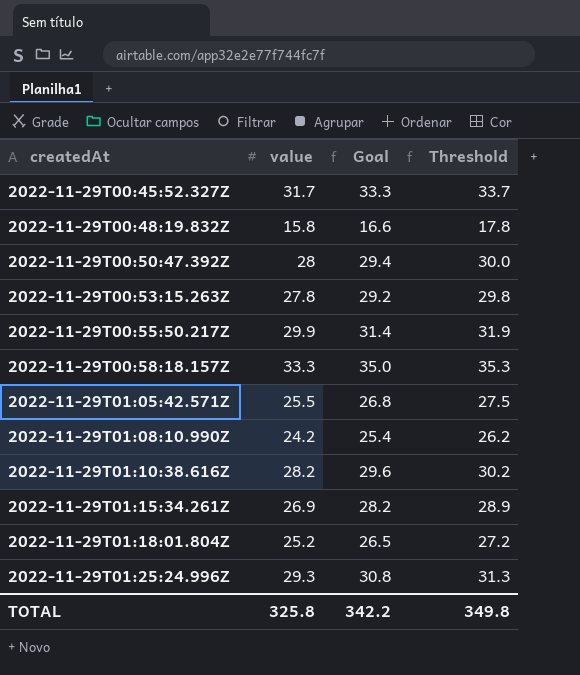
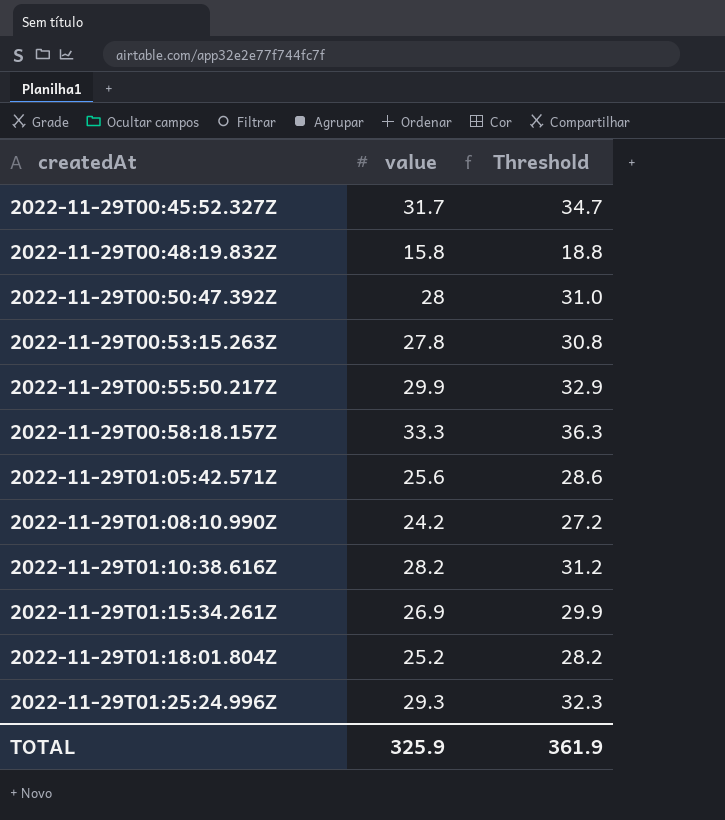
column Goal | formula: [value] * 1.05 -> none
column Threshold | formula: [value] + 2 -> [value] + 3
2022-11-29T01:05:42.571Z | value: 25.5 -> 25.6
TOTAL | value: 325.8 -> 325.9
TOTAL | Threshold: 349.8 -> 361.9

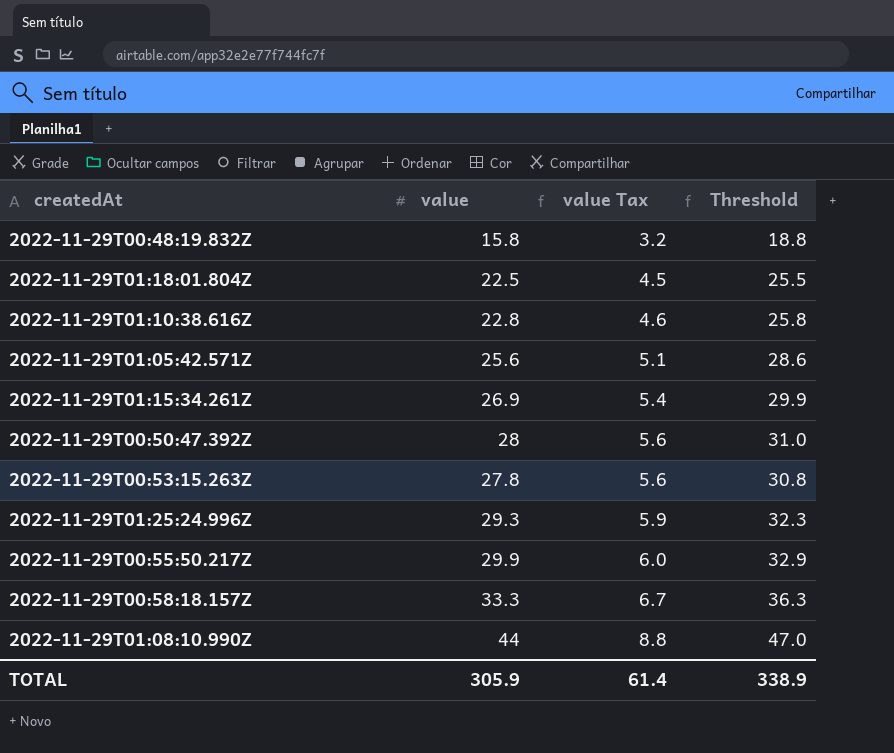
row order: createdAt ascending -> value Tax ascending
column value Tax | formula: none -> [value] * 0.2
row 2022-11-29T00:45:52.327Z: 31.7 | 34.7 -> none
2022-11-29T01:18:01.804Z | value: 25.2 -> 22.5
2022-11-29T01:18:01.804Z | Threshold: 28.2 -> 25.5
2022-11-29T01:10:38.616Z | value: 28.2 -> 22.8
2022-11-29T01:10:38.616Z | Threshold: 31.2 -> 25.8
2022-11-29T01:08:10.990Z | value: 24.2 -> 44
2022-11-29T01:08:10.990Z | Threshold: 27.2 -> 47.0
TOTAL | value: 325.9 -> 305.9
TOTAL | Threshold: 361.9 -> 338.9

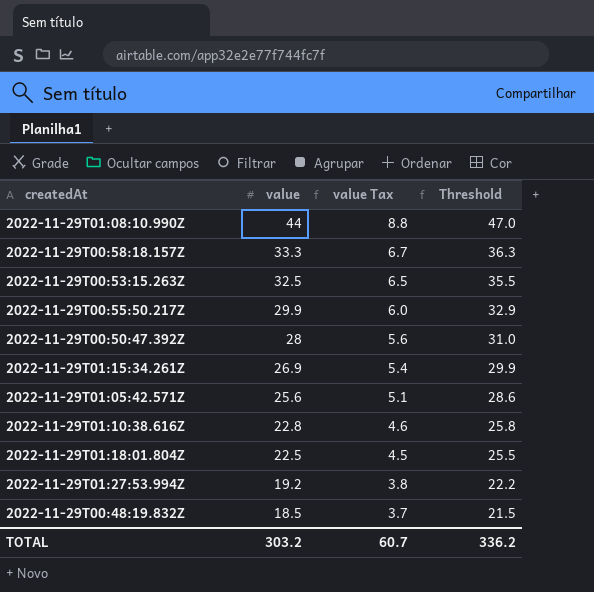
row order: value Tax ascending -> value descending
row 2022-11-29T01:25:24.996Z: 29.3 | 5.9 | 32.3 -> none
2022-11-29T00:53:15.263Z | value: 27.8 -> 32.5
2022-11-29T00:53:15.263Z | value Tax: 5.6 -> 6.5
2022-11-29T00:53:15.263Z | Threshold: 30.8 -> 35.5
row 2022-11-29T01:27:53.994Z: none -> 19.2 | 3.8 | 22.2
2022-11-29T00:48:19.832Z | value: 15.8 -> 18.5
2022-11-29T00:48:19.832Z | value Tax: 3.2 -> 3.7
2022-11-29T00:48:19.832Z | Threshold: 18.8 -> 21.5
TOTAL | value: 305.9 -> 303.2
TOTAL | value Tax: 61.4 -> 60.7
TOTAL | Threshold: 338.9 -> 336.2

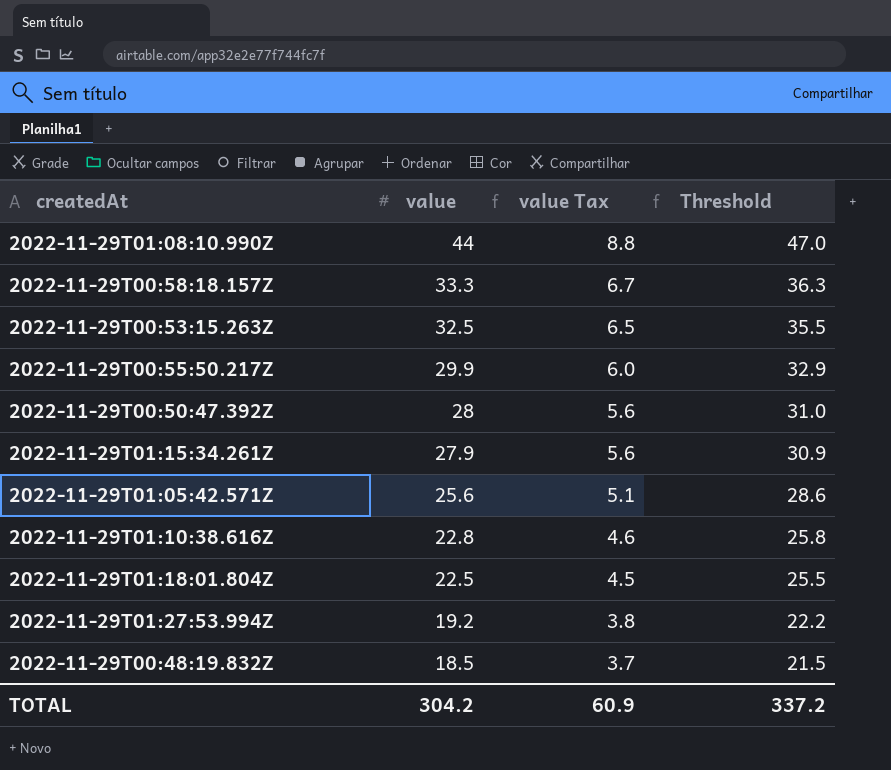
2022-11-29T01:15:34.261Z | value: 26.9 -> 27.9
2022-11-29T01:15:34.261Z | value Tax: 5.4 -> 5.6
2022-11-29T01:15:34.261Z | Threshold: 29.9 -> 30.9
TOTAL | value: 303.2 -> 304.2
TOTAL | value Tax: 60.7 -> 60.9
TOTAL | Threshold: 336.2 -> 337.2

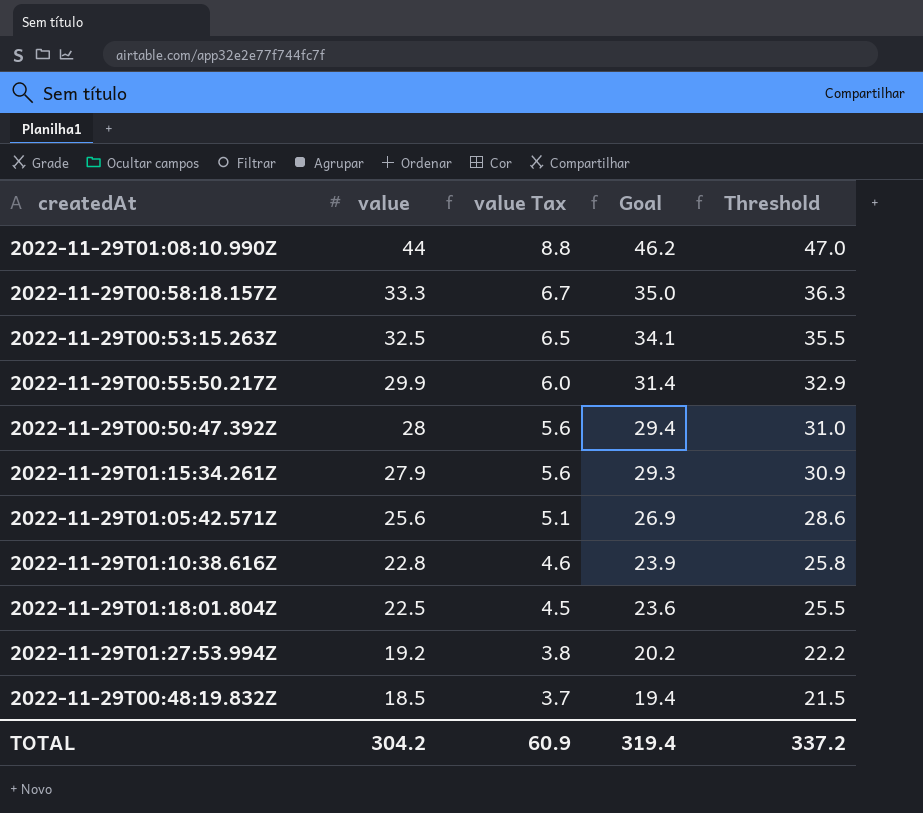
column Goal | formula: none -> [value] * 1.05

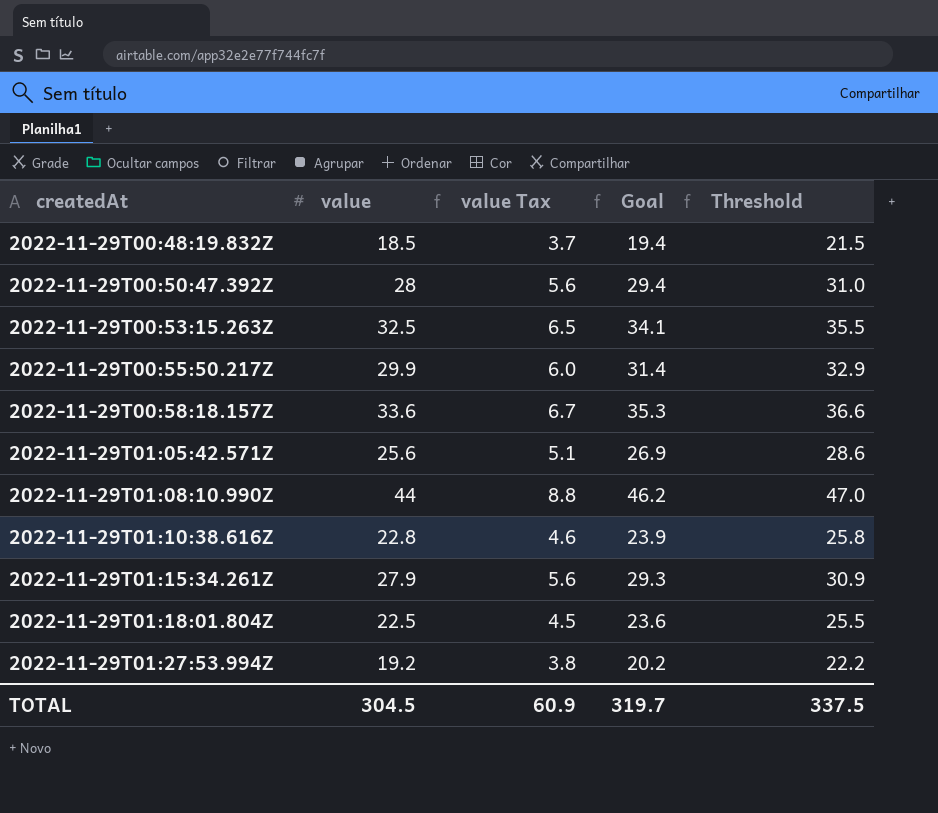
row order: value descending -> createdAt ascending
2022-11-29T00:58:18.157Z | value: 33.3 -> 33.6
2022-11-29T00:58:18.157Z | Goal: 35.0 -> 35.3
2022-11-29T00:58:18.157Z | Threshold: 36.3 -> 36.6
TOTAL | value: 304.2 -> 304.5
TOTAL | Goal: 319.4 -> 319.7
TOTAL | Threshold: 337.2 -> 337.5

